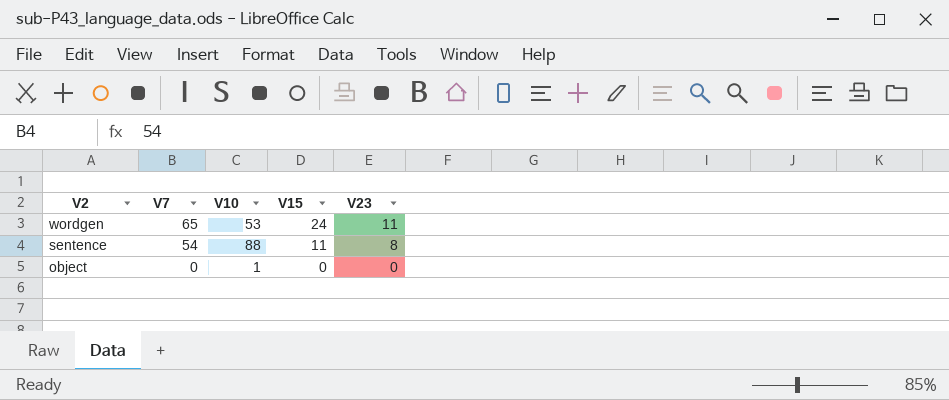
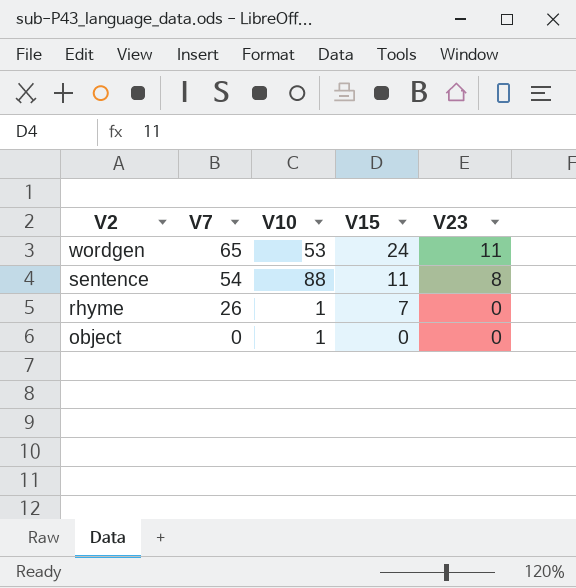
row rhyme: none -> 26 | 1 | 7 | 0

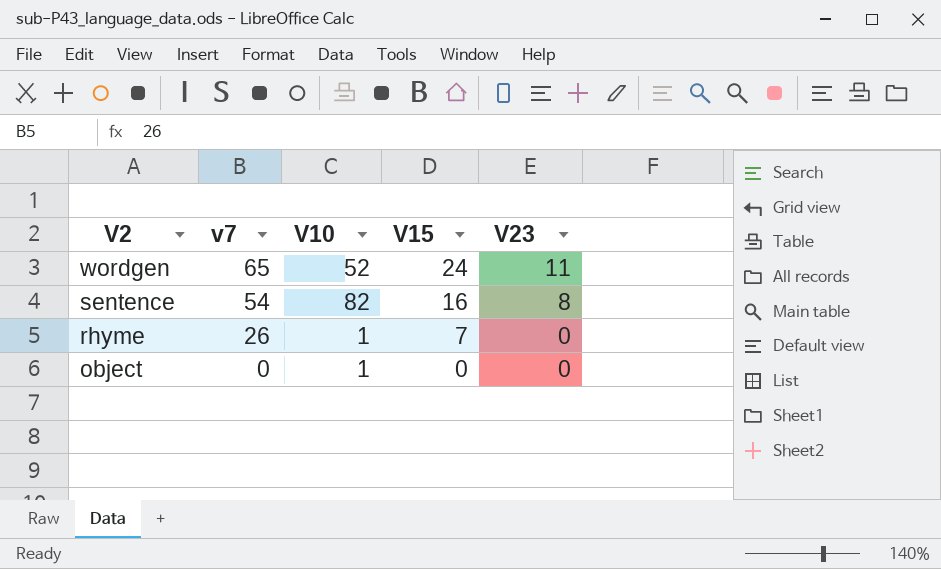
column name: V7 -> v7
wordgen | V10: 53 -> 52
sentence | V10: 88 -> 82
sentence | V15: 11 -> 16

